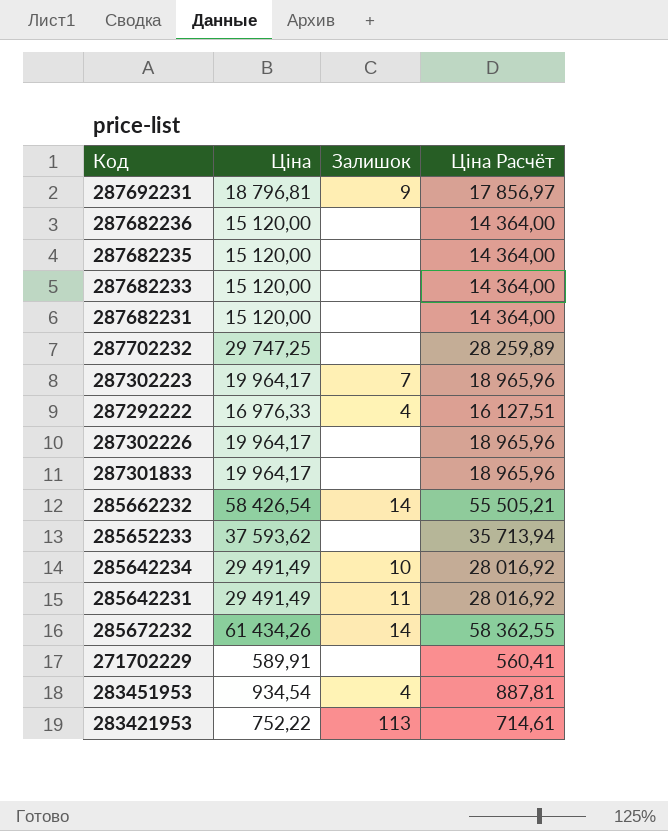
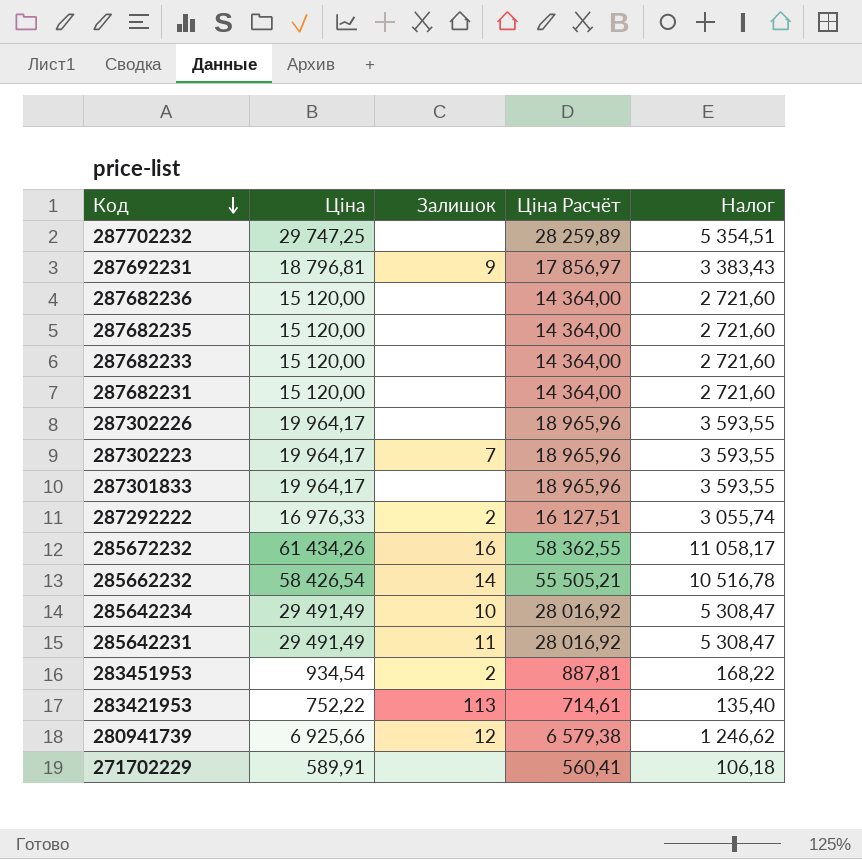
row order: none -> Код descending
column Налог | formula: none -> [Ціна] * 0,18
row 285652233: 37 593,62 | none | 35 713,94 -> none
287292222 | Залишок: 4 -> 2
285672232 | Залишок: 14 -> 16
283451953 | Залишок: 4 -> 2
row 280941739: none -> 6 925,66 | 12 | 6 579,38 | 1 246,62

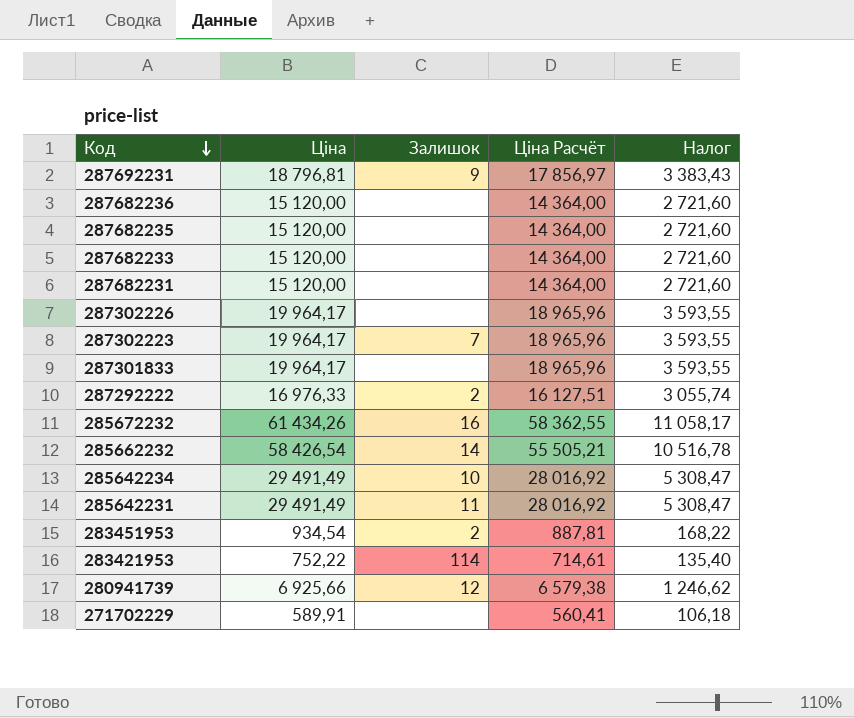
row 287702232: 29 747,25 | none | 28 259,89 | 5 354,51 -> none
283421953 | Залишок: 113 -> 114

